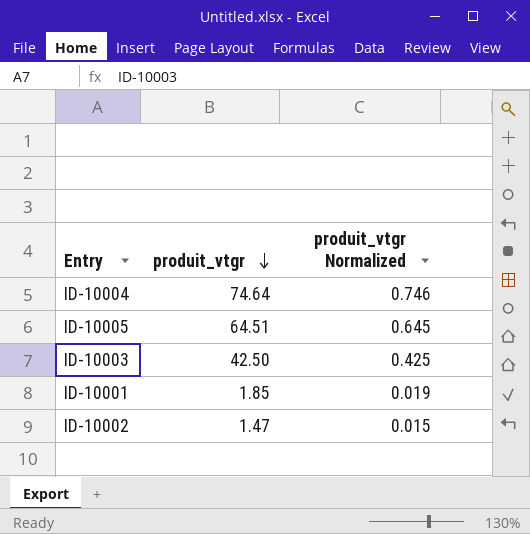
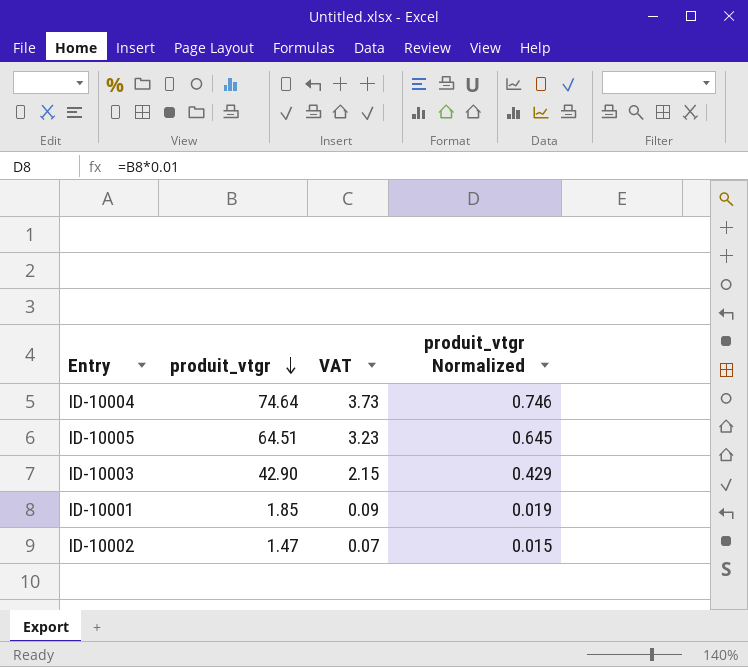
column VAT | formula: none -> [produit_vtgr] * 0.05
ID-10003 | produit_vtgr: 42.50 -> 42.90
ID-10003 | produit_vtgr Normalized: 0.425 -> 0.429

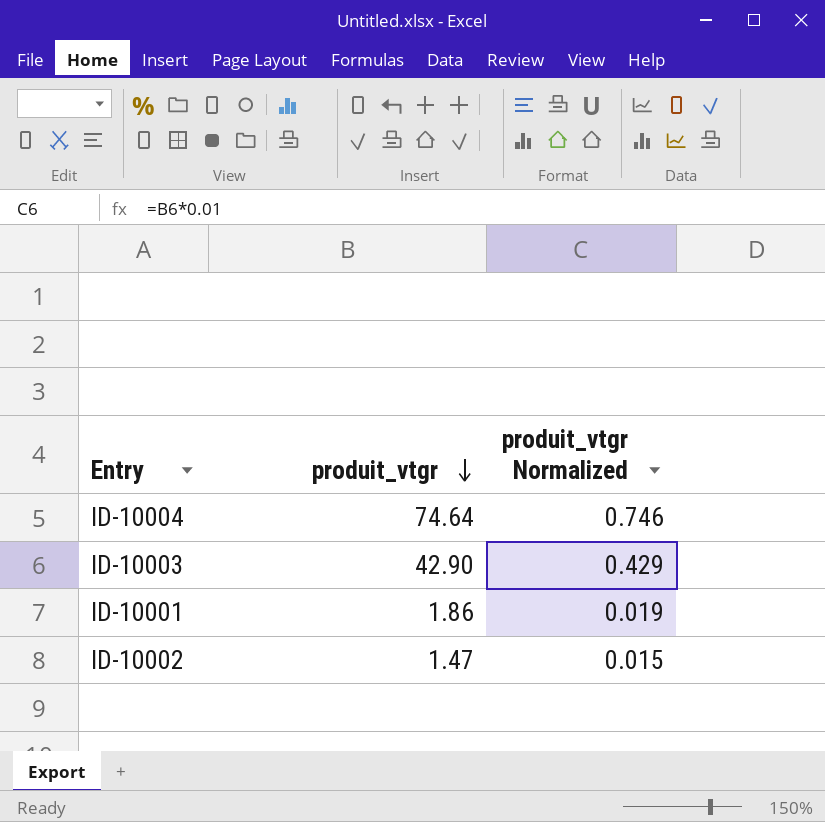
column VAT | formula: [produit_vtgr] * 0.05 -> none
row ID-10005: 64.51 | 3.23 | 0.645 -> none
ID-10001 | produit_vtgr: 1.85 -> 1.86

